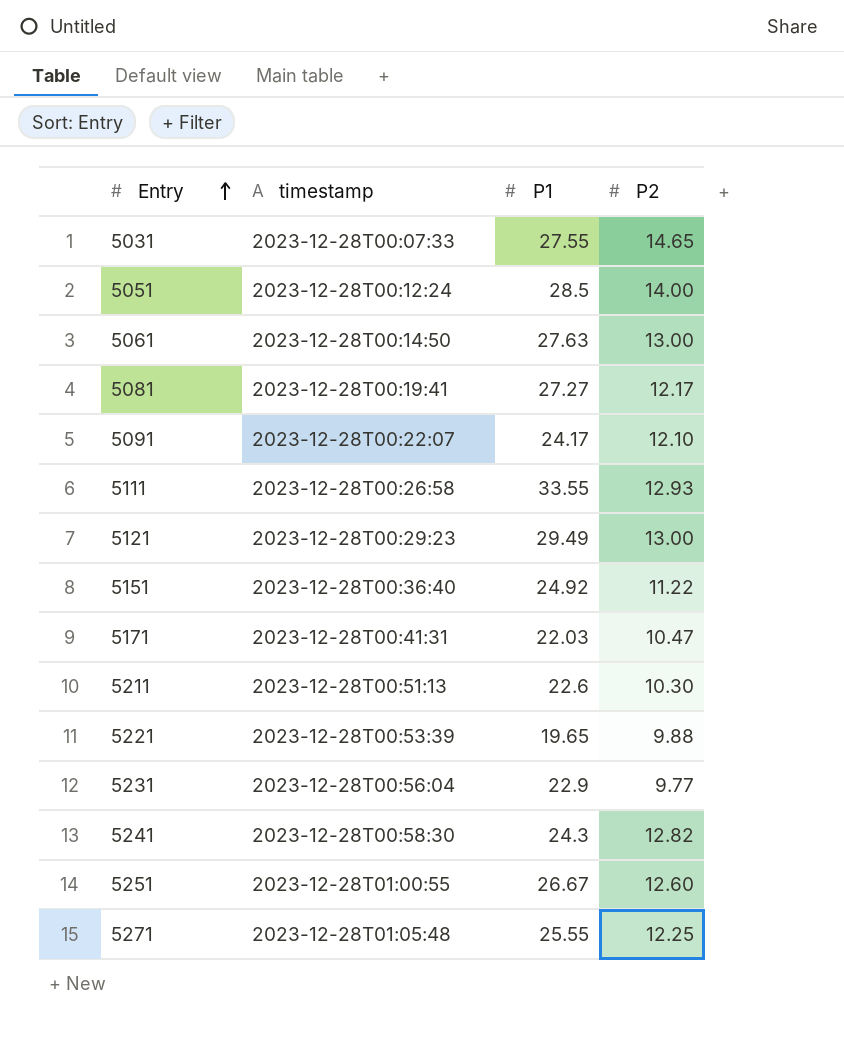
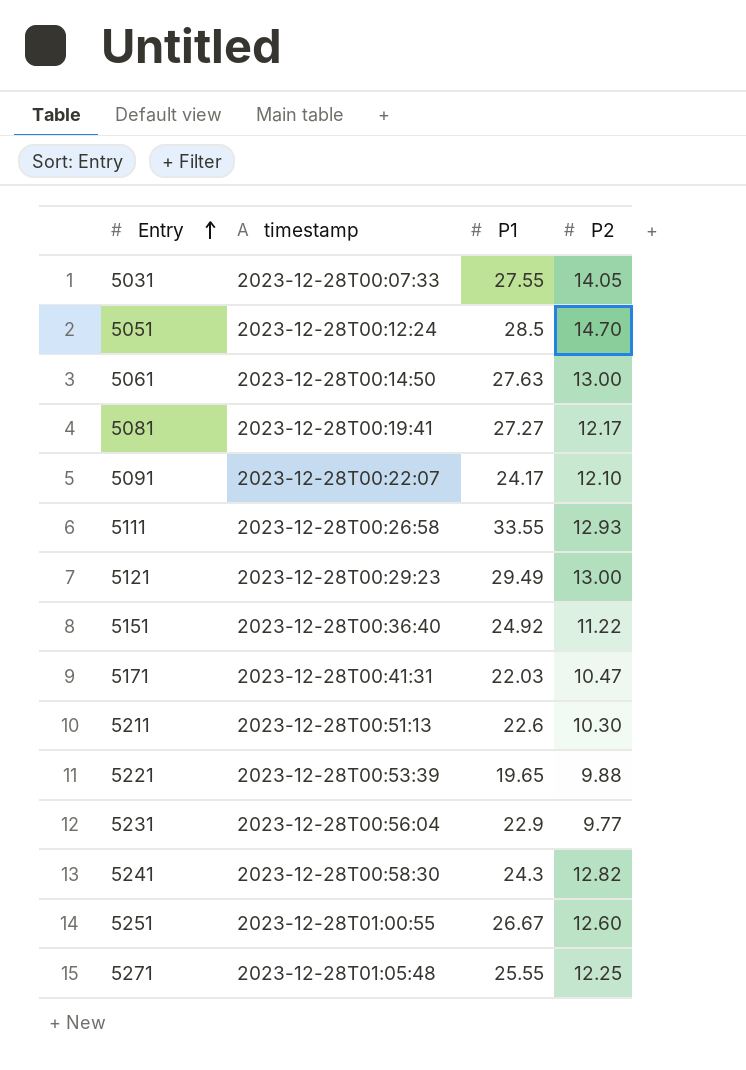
5031 | P2: 14.65 -> 14.05
5051 | P2: 14.00 -> 14.70

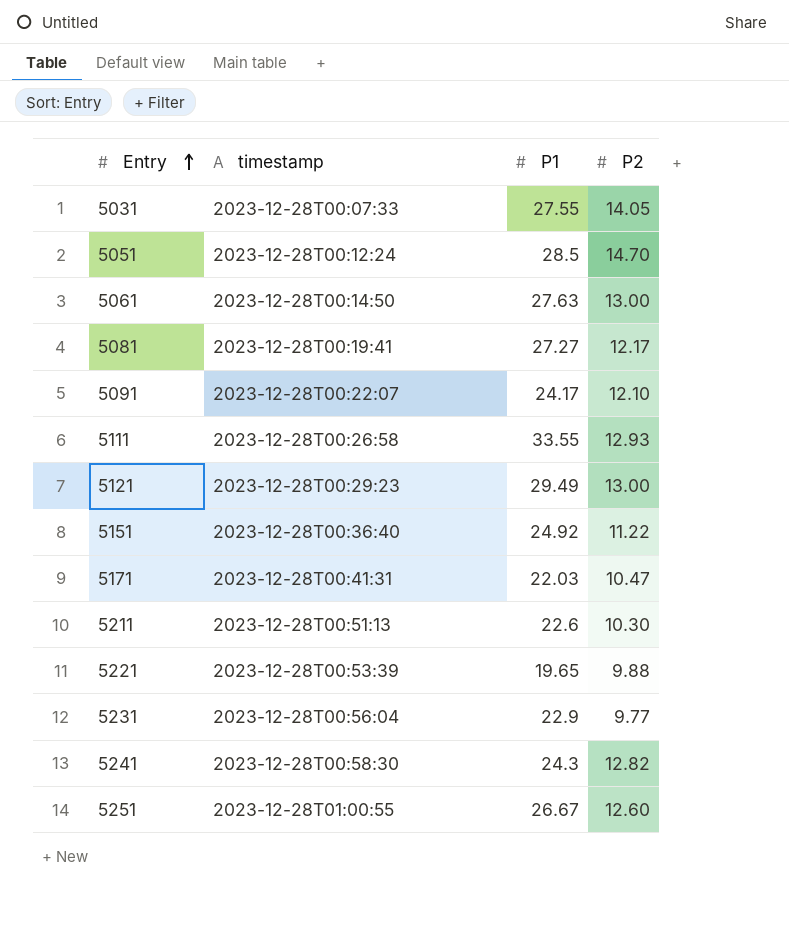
row 5271: 2023-12-28T01:05:48 | 25.55 | 12.25 -> none

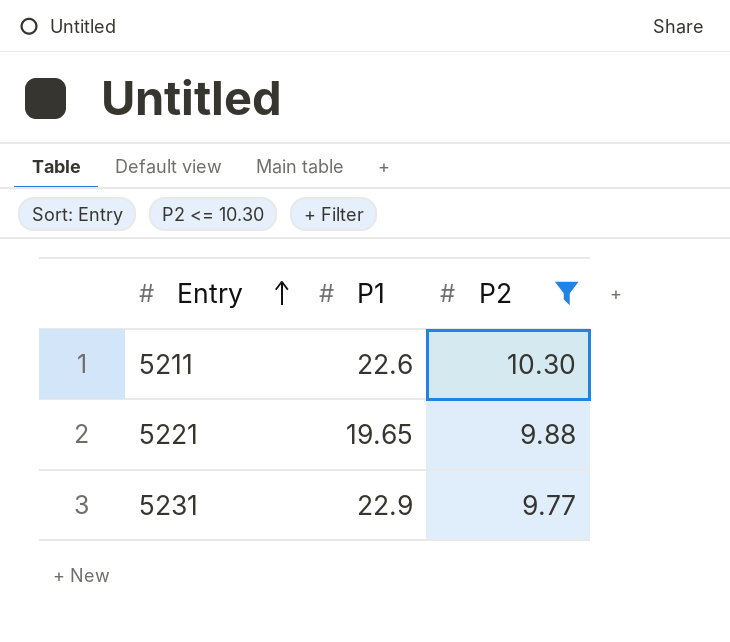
filter: none -> P2 <= 10.30
column timestamp | position: 2 -> none

